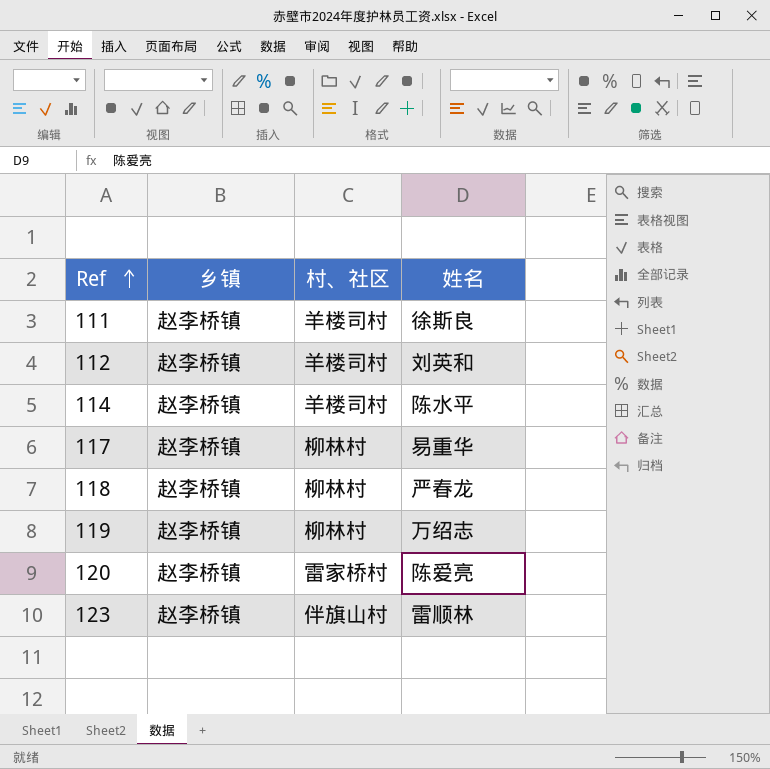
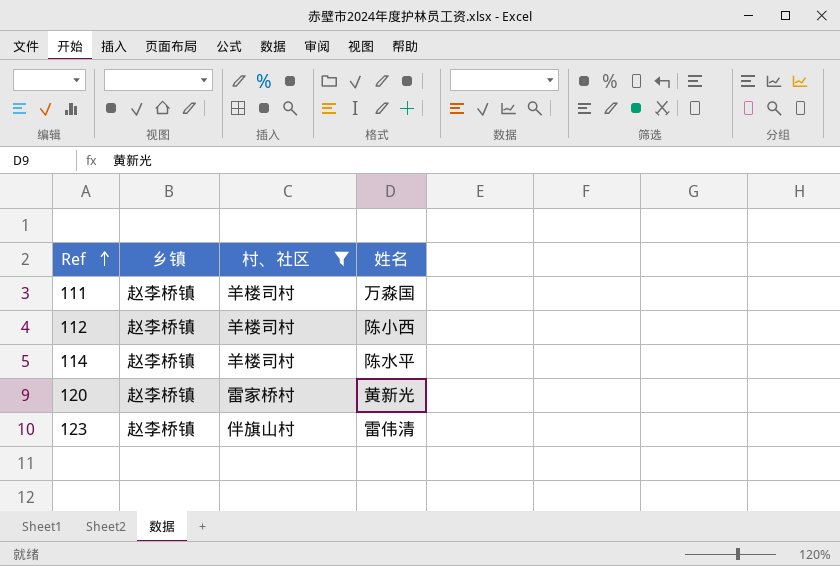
filter: none -> 村、社区 != 柳林村
111 | 姓名: 徐斯良 -> 万淼国
112 | 姓名: 刘英和 -> 陈小西
120 | 姓名: 陈爱亮 -> 黄新光
123 | 姓名: 雷顺林 -> 雷伟清

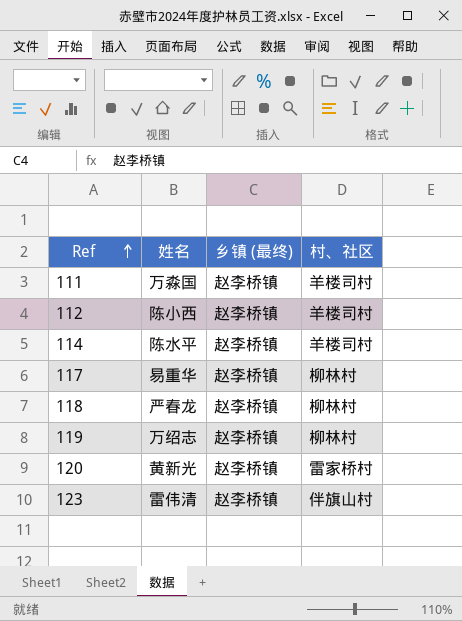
filter: 村、社区 != 柳林村 -> none
column 姓名 | position: 4 -> 2
column name: 乡镇 -> 乡镇 (最终)

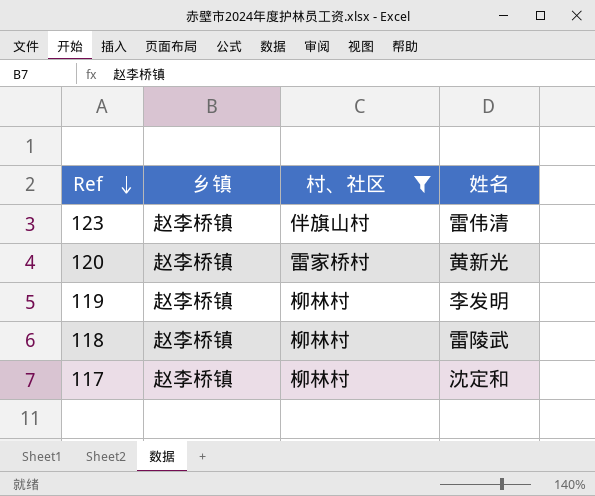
filter: none -> 村、社区 != 羊楼司村
row order: Ref ascending -> Ref descending
column name: 乡镇 (最终) -> 乡镇
column 姓名 | position: 2 -> 4
119 | 姓名: 万绍志 -> 李发明
118 | 姓名: 严春龙 -> 雷陵武
117 | 姓名: 易重华 -> 沈定和

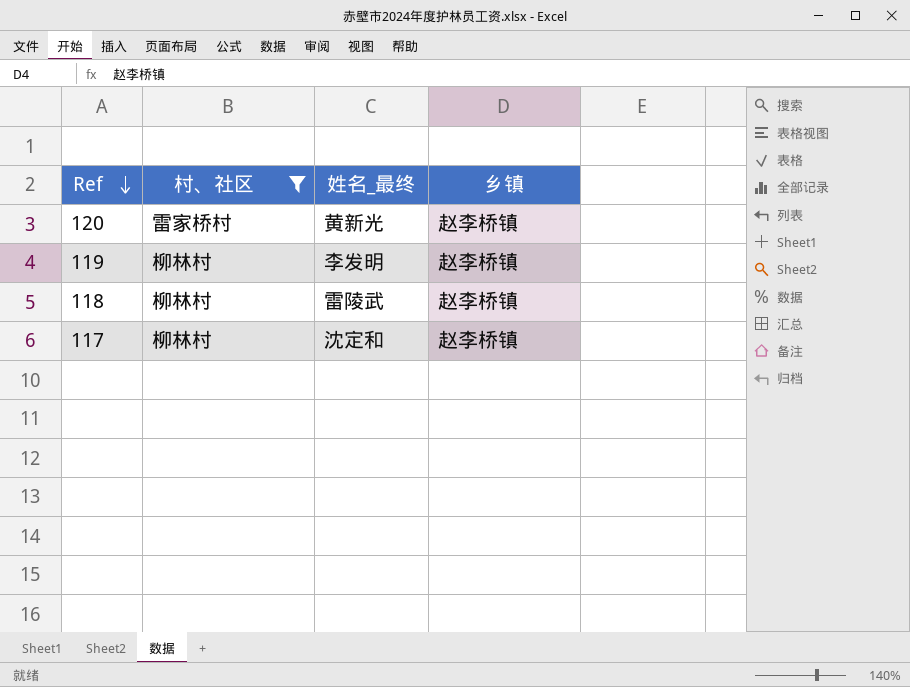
column name: 姓名 -> 姓名_最终
column 乡镇 | position: 2 -> 4
row 123: 赵李桥镇 | 伴旗山村 | 雷伟清 -> none

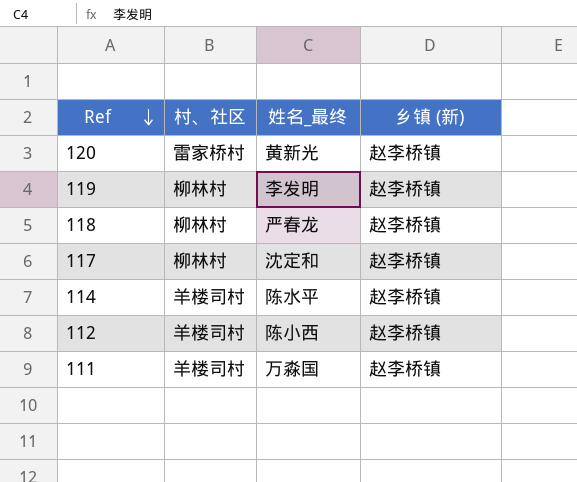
filter: 村、社区 != 羊楼司村 -> none
column name: 乡镇 -> 乡镇 (新)
118 | 姓名_最终: 雷陵武 -> 严春龙

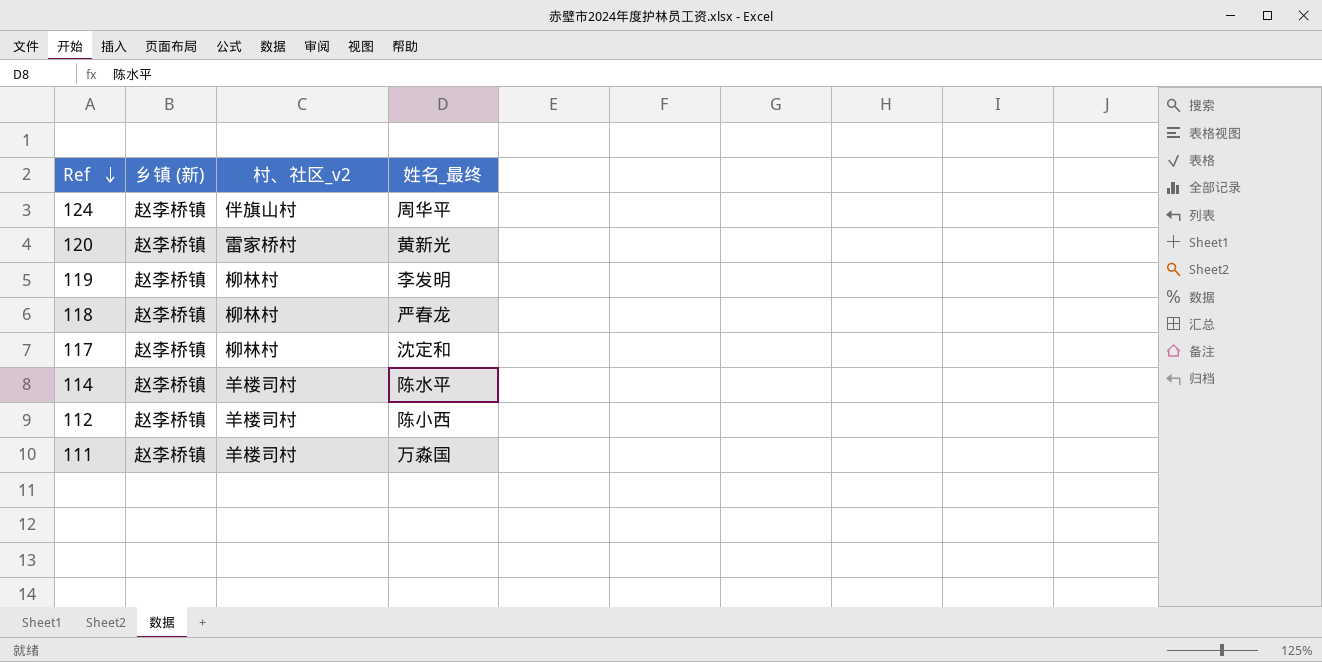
column 乡镇 (新) | position: 4 -> 2
column name: 村、社区 -> 村、社区_v2
row 124: none -> 赵李桥镇 | 伴旗山村 | 周华平

